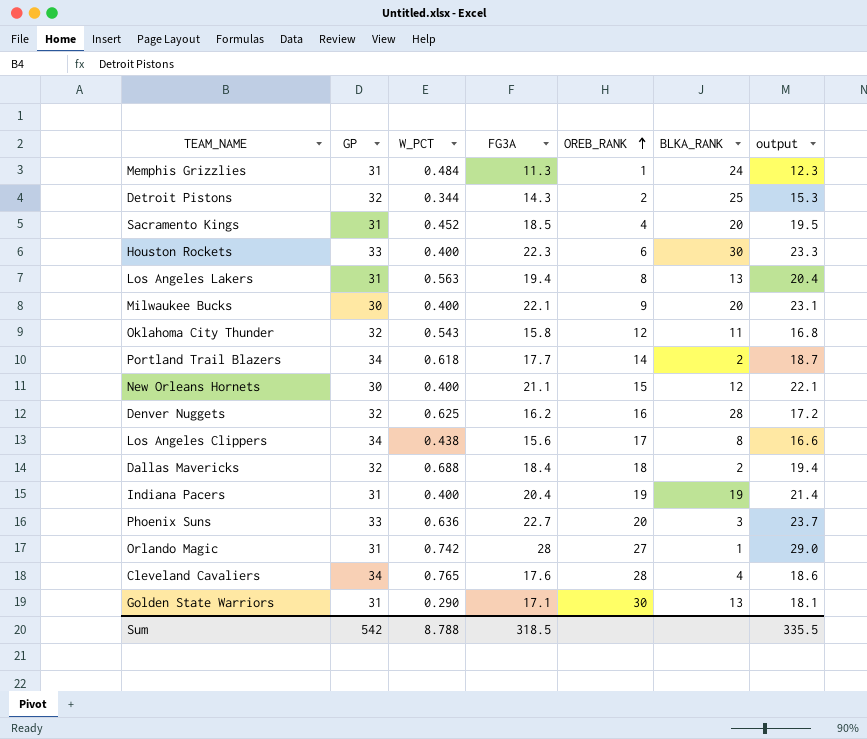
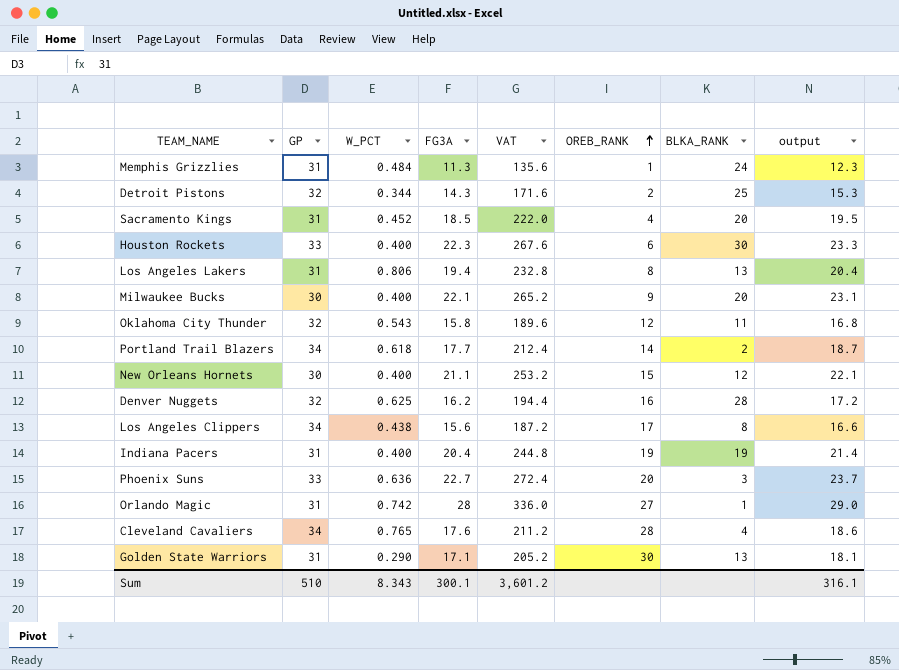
column VAT | formula: none -> [FG3A] * 12
row Dallas Mavericks: 32 | 0.688 | 18.4 | 18 | 2 | 19.4 -> none
Los Angeles Lakers | W_PCT: 0.563 -> 0.806
Sum | GP: 542 -> 510
Sum | W_PCT: 8.788 -> 8.343
Sum | FG3A: 318.5 -> 300.1
Sum | output: 335.5 -> 316.1

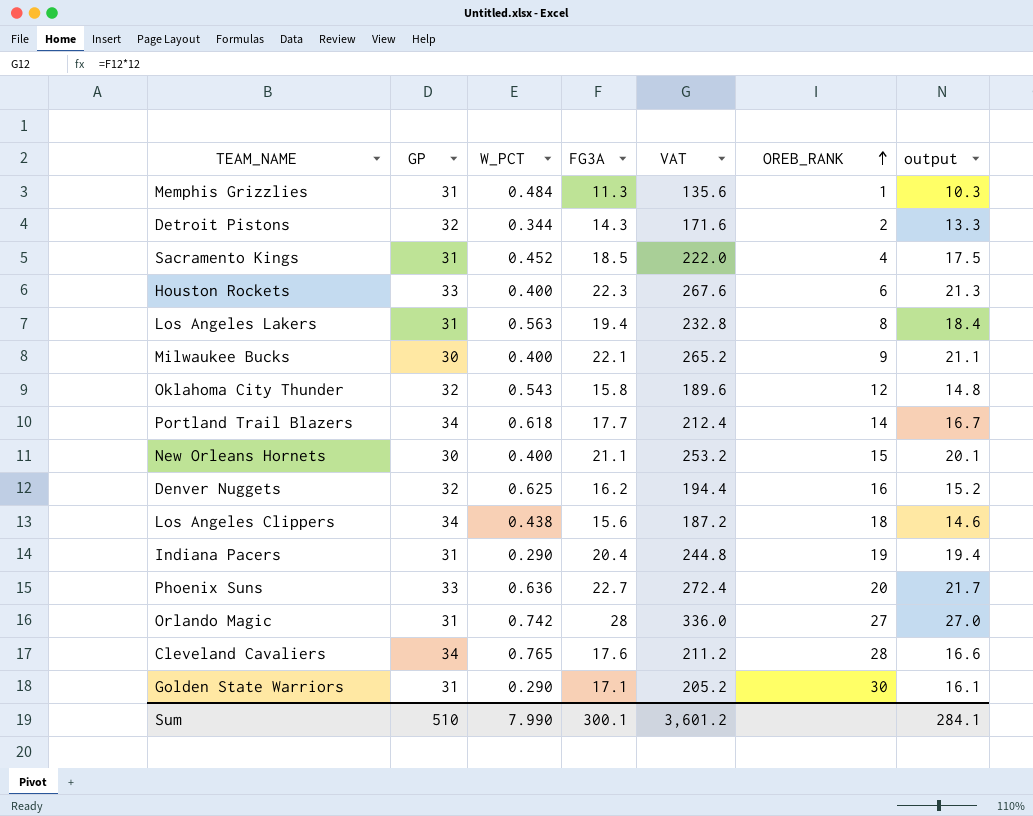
column BLKA_RANK | position: 7 -> none
column output | formula: [FG3A] + 1 -> [FG3A] - 1
Los Angeles Lakers | W_PCT: 0.806 -> 0.563
Los Angeles Clippers | OREB_RANK: 17 -> 18
Indiana Pacers | W_PCT: 0.400 -> 0.290
Sum | W_PCT: 8.343 -> 7.990
Sum | output: 316.1 -> 284.1

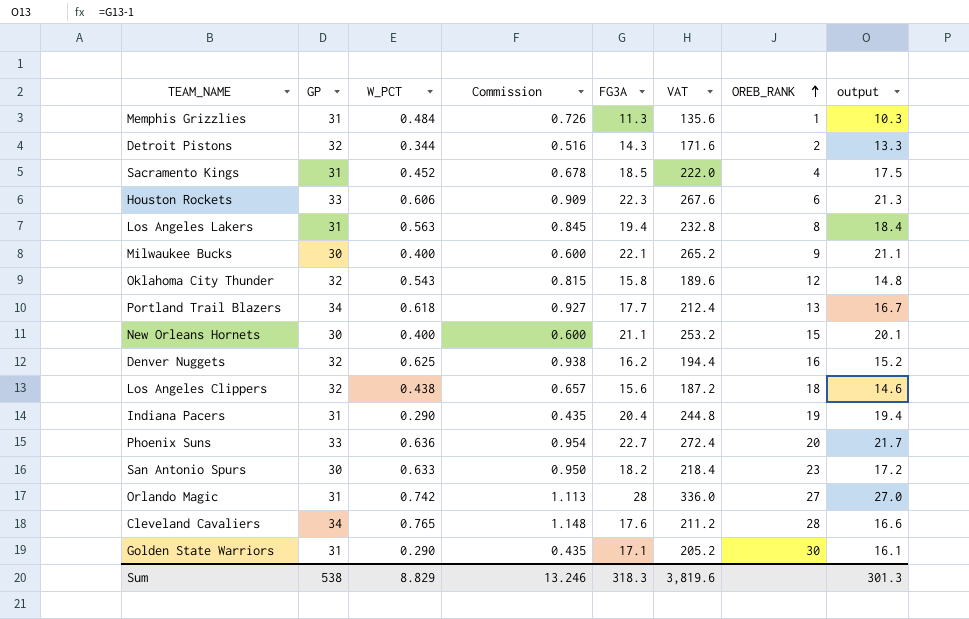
column Commission | formula: none -> [W_PCT] * 1.5
Houston Rockets | W_PCT: 0.400 -> 0.606
Portland Trail Blazers | OREB_RANK: 14 -> 13
Los Angeles Clippers | GP: 34 -> 32
row San Antonio Spurs: none -> 30 | 0.633 | 0.950 | 18.2 | 218.4 | 23 | 17.2
Sum | GP: 510 -> 538
Sum | W_PCT: 7.990 -> 8.829
Sum | FG3A: 300.1 -> 318.3
Sum | VAT: 3,601.2 -> 3,819.6
Sum | output: 284.1 -> 301.3

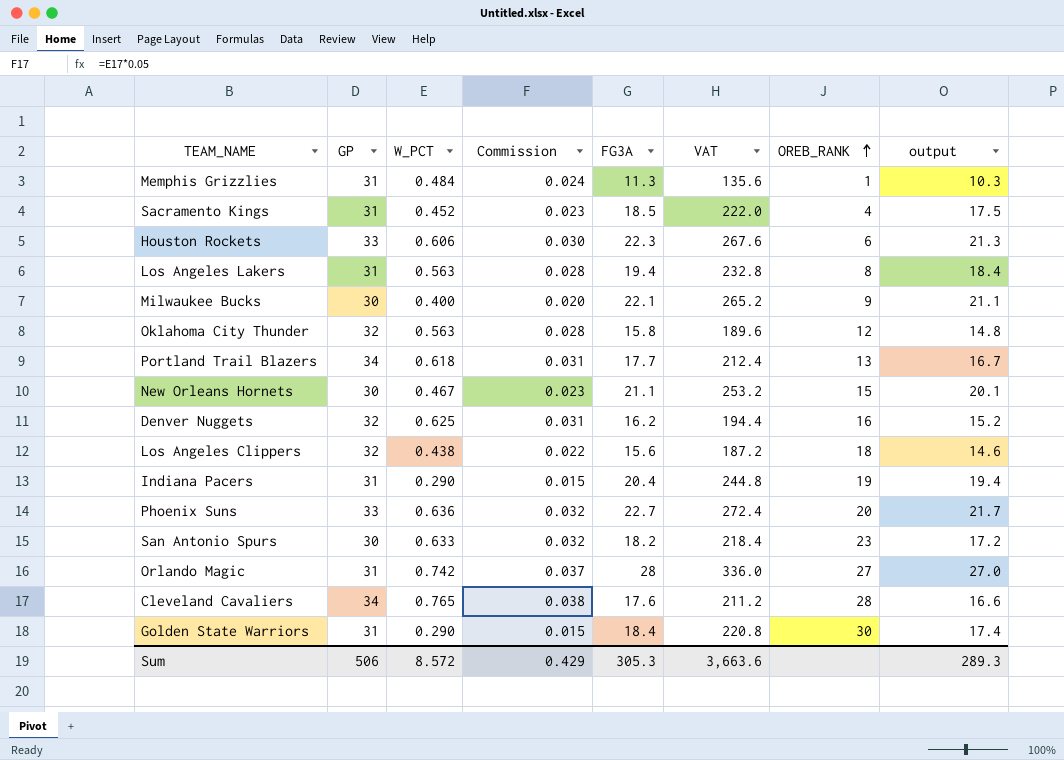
column Commission | formula: [W_PCT] * 1.5 -> [W_PCT] * 0.05
row Detroit Pistons: 32 | 0.344 | 0.516 | 14.3 | 171.6 | 2 | 13.3 -> none
Oklahoma City Thunder | W_PCT: 0.543 -> 0.563
New Orleans Hornets | W_PCT: 0.400 -> 0.467
Golden State Warriors | FG3A: 17.1 -> 18.4
Golden State Warriors | VAT: 205.2 -> 220.8
Golden State Warriors | output: 16.1 -> 17.4
Sum | GP: 538 -> 506
Sum | W_PCT: 8.829 -> 8.572
Sum | Commission: 13.246 -> 0.429
Sum | FG3A: 318.3 -> 305.3
Sum | VAT: 3,819.6 -> 3,663.6
Sum | output: 301.3 -> 289.3

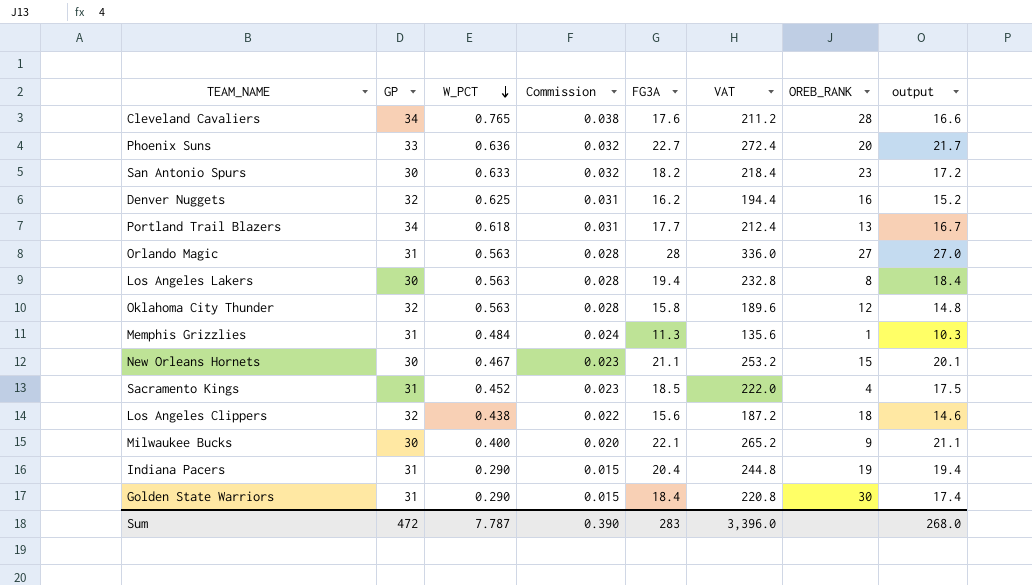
row order: OREB_RANK ascending -> W_PCT descending
row Houston Rockets: 33 | 0.606 | 0.030 | 22.3 | 267.6 | 6 | 21.3 -> none
Orlando Magic | W_PCT: 0.742 -> 0.563
Orlando Magic | Commission: 0.037 -> 0.028
Los Angeles Lakers | GP: 31 -> 30
Sum | GP: 506 -> 472
Sum | W_PCT: 8.572 -> 7.787
Sum | Commission: 0.429 -> 0.390
Sum | FG3A: 305.3 -> 283
Sum | VAT: 3,663.6 -> 3,396.0
Sum | output: 289.3 -> 268.0

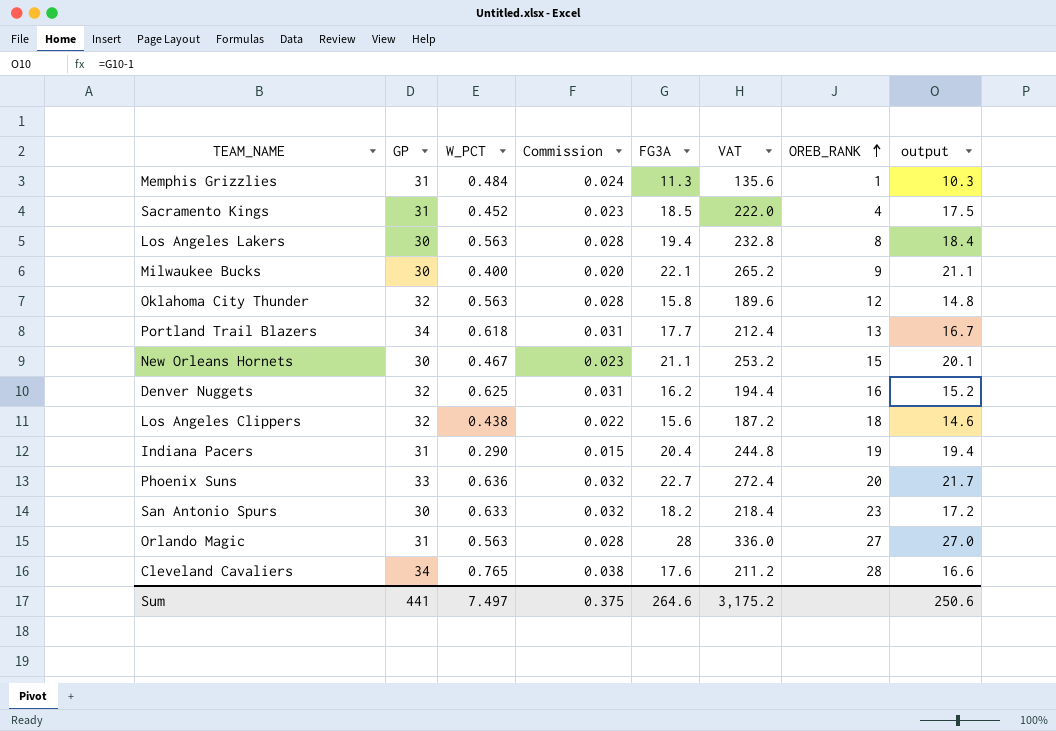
row order: W_PCT descending -> OREB_RANK ascending
row Golden State Warriors: 31 | 0.290 | 0.015 | 18.4 | 220.8 | 30 | 17.4 -> none
Sum | GP: 472 -> 441
Sum | W_PCT: 7.787 -> 7.497
Sum | Commission: 0.390 -> 0.375
Sum | FG3A: 283 -> 264.6
Sum | VAT: 3,396.0 -> 3,175.2
Sum | output: 268.0 -> 250.6

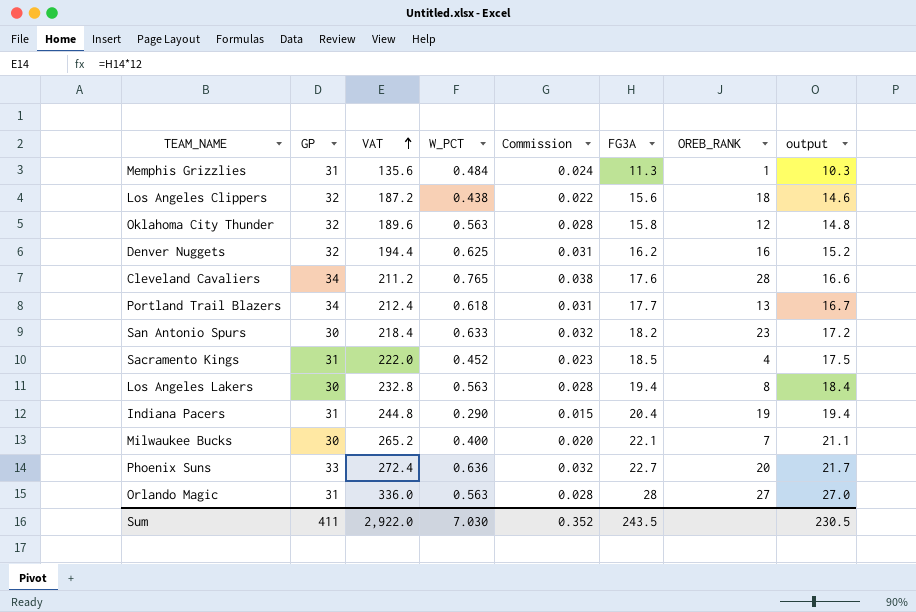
row order: OREB_RANK ascending -> VAT ascending
column VAT | position: 6 -> 3
row New Orleans Hornets: 30 | 0.467 | 0.023 | 21.1 | 253.2 | 15 | 20.1 -> none
Milwaukee Bucks | OREB_RANK: 9 -> 7
Sum | GP: 441 -> 411
Sum | VAT: 3,175.2 -> 2,922.0
Sum | W_PCT: 7.497 -> 7.030
Sum | Commission: 0.375 -> 0.352
Sum | FG3A: 264.6 -> 243.5
Sum | output: 250.6 -> 230.5

